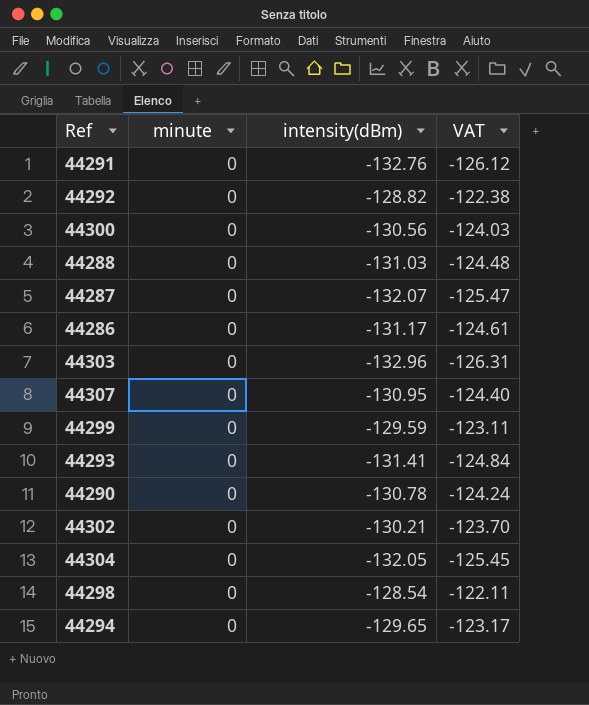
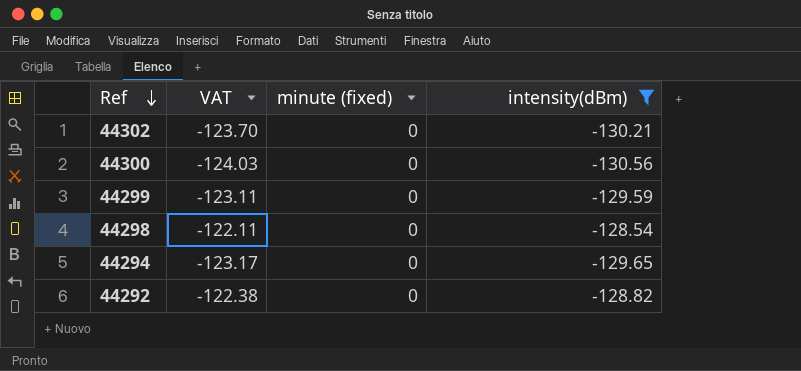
filter: none -> intensity(dBm) >= -130.56
row order: none -> Ref descending
column VAT | position: 4 -> 2
column name: minute -> minute (fixed)

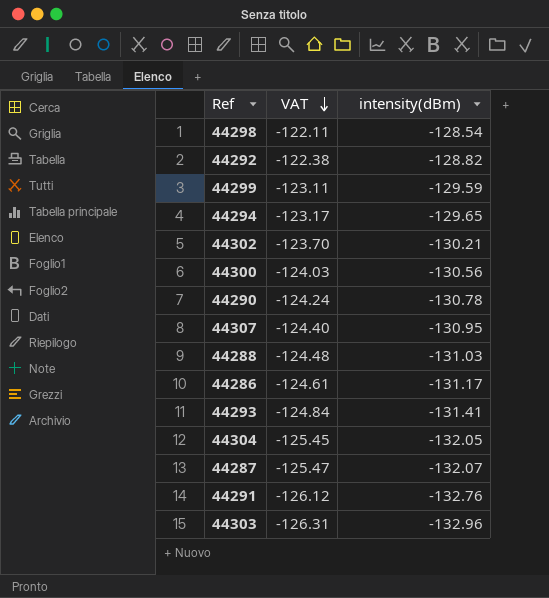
filter: intensity(dBm) >= -130.56 -> none
row order: Ref descending -> VAT descending
column minute (fixed) | position: 3 -> none

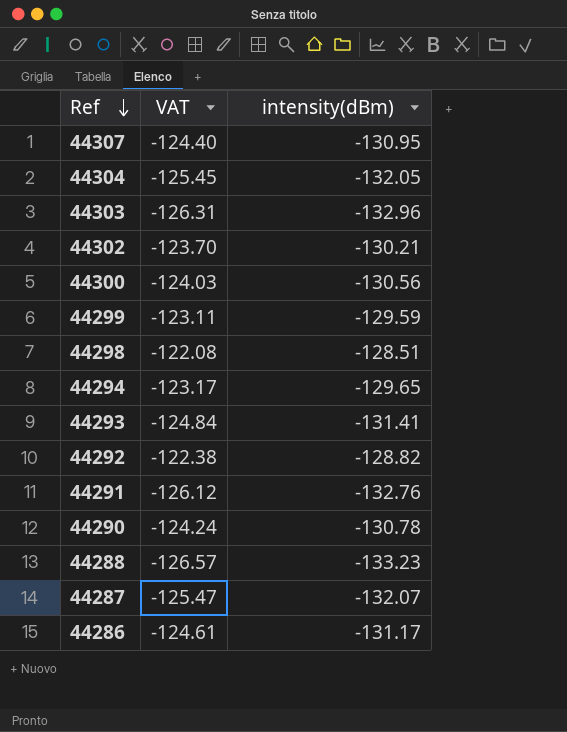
row order: VAT descending -> Ref descending
44298 | VAT: -122.11 -> -122.08
44298 | intensity(dBm): -128.54 -> -128.51
44288 | VAT: -124.48 -> -126.57
44288 | intensity(dBm): -131.03 -> -133.23

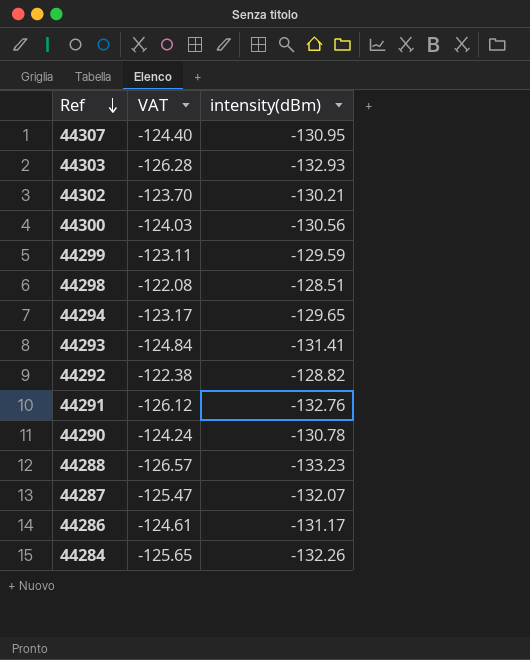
row 44304: -125.45 | -132.05 -> none
44303 | VAT: -126.31 -> -126.28
44303 | intensity(dBm): -132.96 -> -132.93
row 44284: none -> -125.65 | -132.26

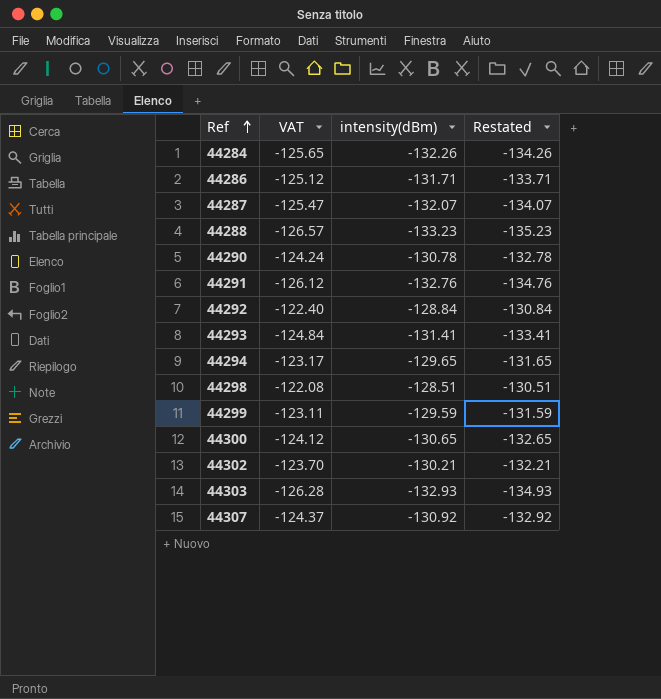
row order: Ref descending -> Ref ascending
column Restated | formula: none -> [intensity(dBm)] - 2
44286 | VAT: -124.61 -> -125.12
44286 | intensity(dBm): -131.17 -> -131.71
44292 | VAT: -122.38 -> -122.40
44292 | intensity(dBm): -128.82 -> -128.84
44300 | VAT: -124.03 -> -124.12
44300 | intensity(dBm): -130.56 -> -130.65
44307 | VAT: -124.40 -> -124.37
44307 | intensity(dBm): -130.95 -> -130.92

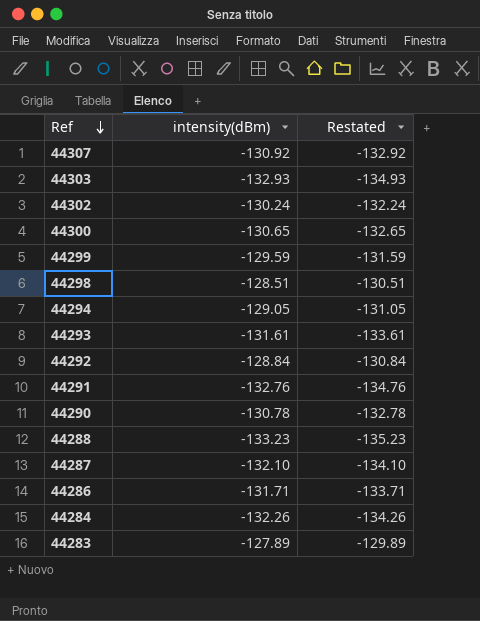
row order: Ref ascending -> Ref descending
column VAT | formula: [intensity(dBm)] * 0.95 -> none
44302 | intensity(dBm): -130.21 -> -130.24
44302 | Restated: -132.21 -> -132.24
44294 | intensity(dBm): -129.65 -> -129.05
44294 | Restated: -131.65 -> -131.05
44293 | intensity(dBm): -131.41 -> -131.61
44293 | Restated: -133.41 -> -133.61
44287 | intensity(dBm): -132.07 -> -132.10
44287 | Restated: -134.07 -> -134.10
row 44283: none -> -127.89 | -129.89

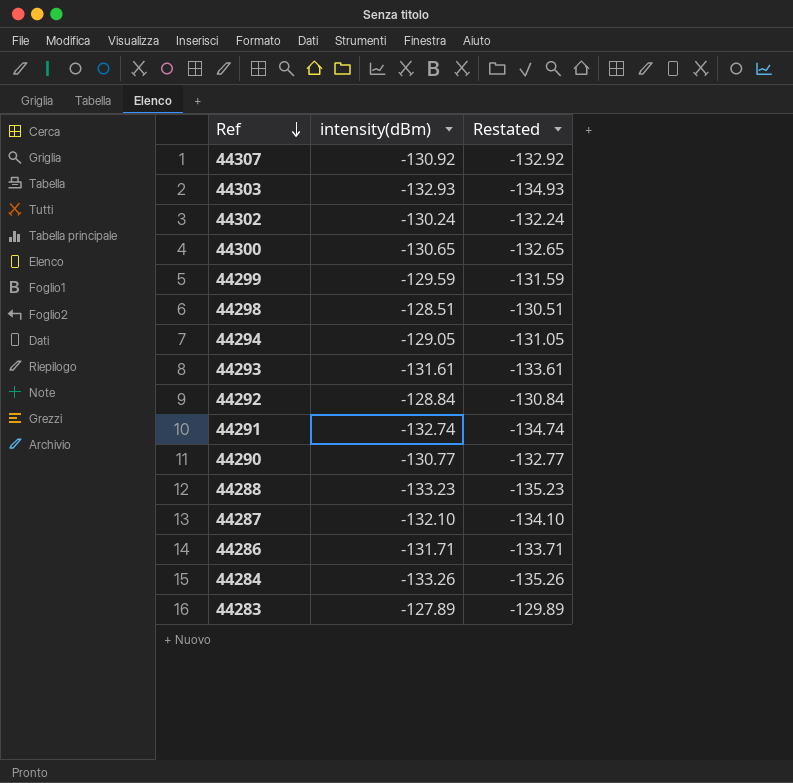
44291 | intensity(dBm): -132.76 -> -132.74
44291 | Restated: -134.76 -> -134.74
44290 | intensity(dBm): -130.78 -> -130.77
44290 | Restated: -132.78 -> -132.77
44284 | intensity(dBm): -132.26 -> -133.26
44284 | Restated: -134.26 -> -135.26

